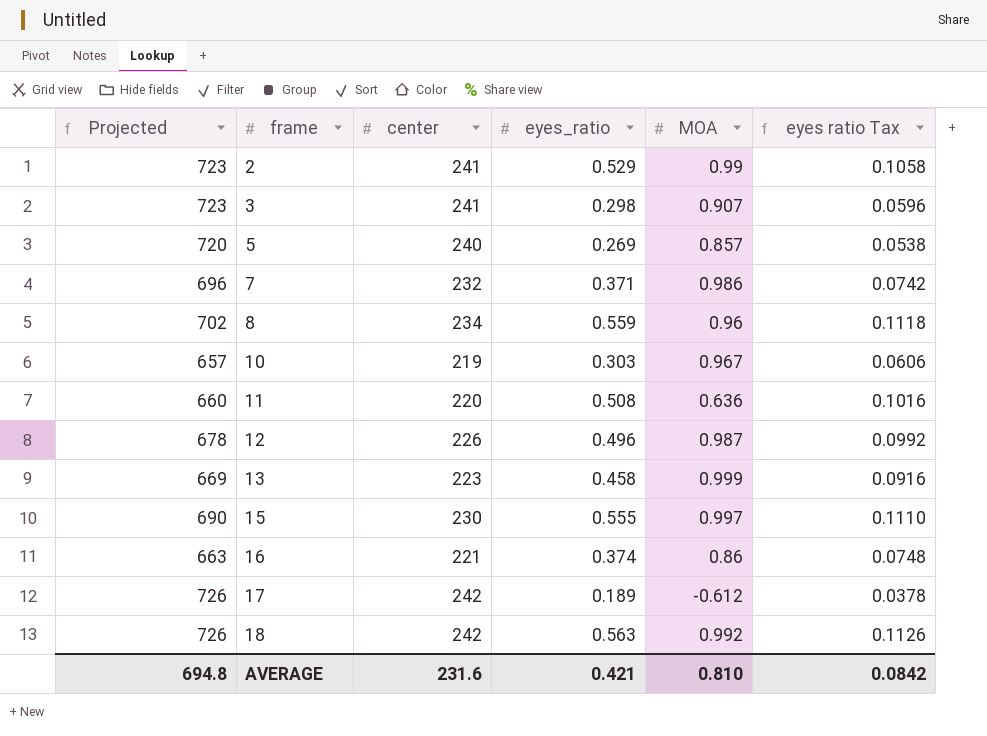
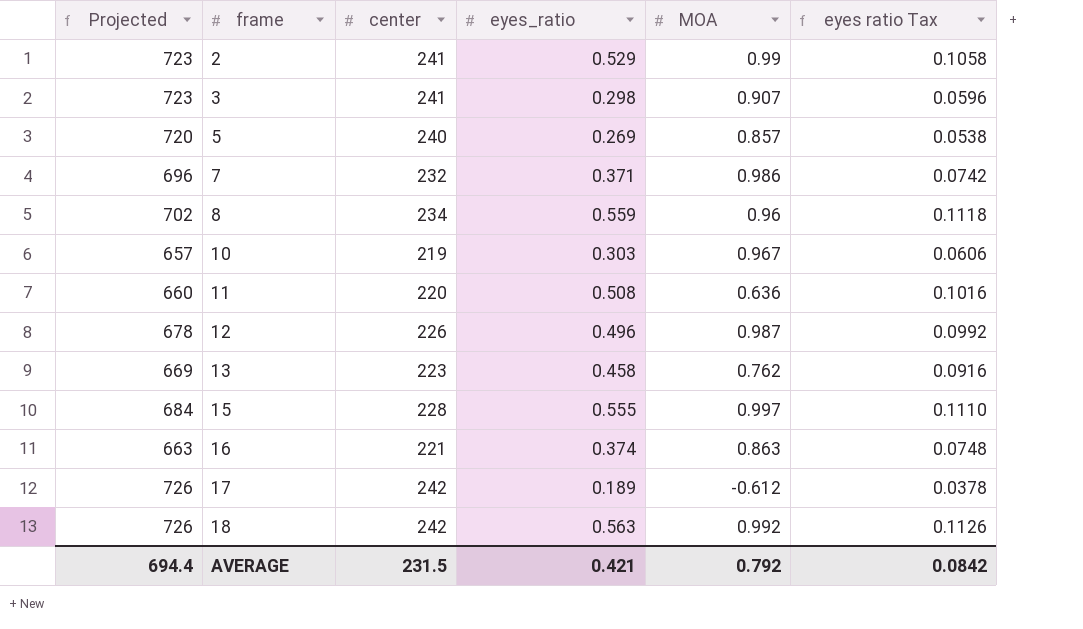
13 | MOA: 0.999 -> 0.762
15 | Projected: 690 -> 684
15 | center: 230 -> 228
16 | MOA: 0.86 -> 0.863
AVERAGE | Projected: 694.8 -> 694.4
AVERAGE | center: 231.6 -> 231.5
AVERAGE | MOA: 0.810 -> 0.792

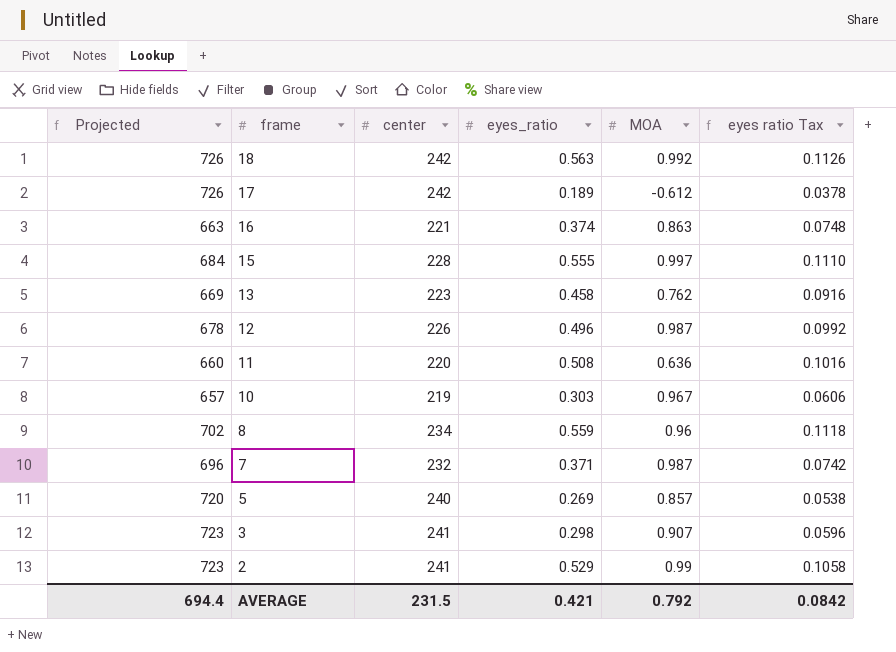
row order: frame ascending -> frame descending
7 | MOA: 0.986 -> 0.987

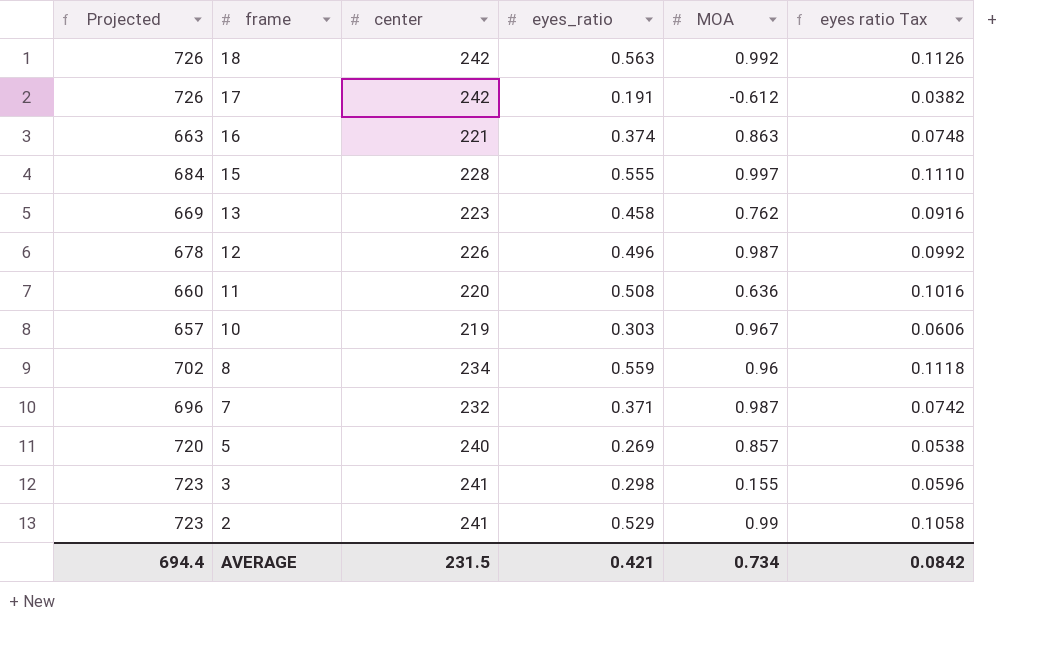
17 | eyes_ratio: 0.189 -> 0.191
17 | eyes ratio Tax: 0.0378 -> 0.0382
3 | MOA: 0.907 -> 0.155
AVERAGE | MOA: 0.792 -> 0.734

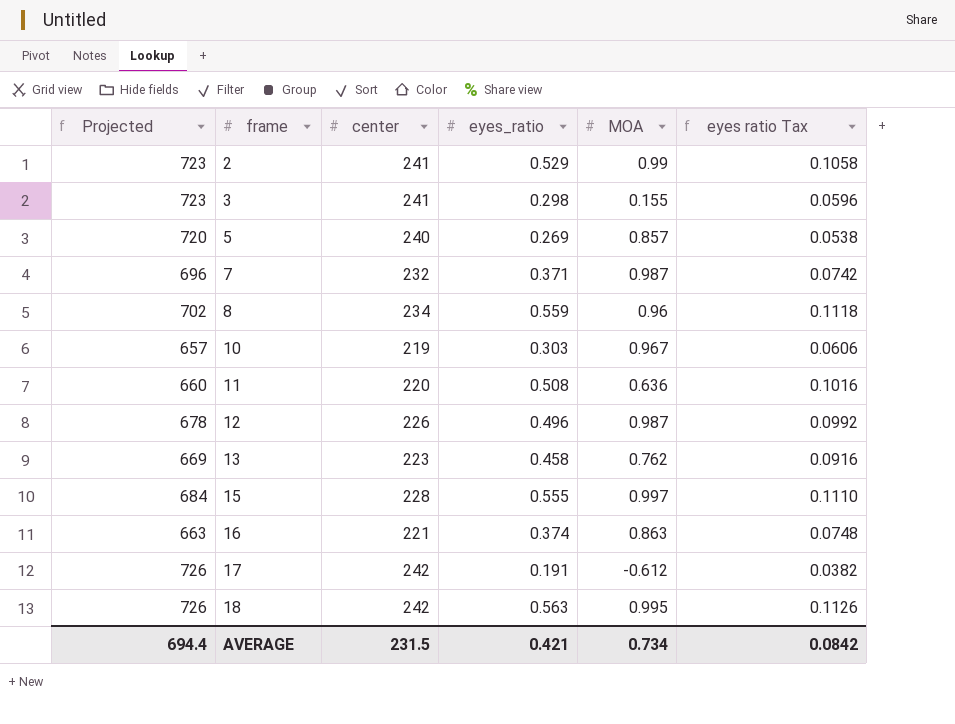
row order: frame descending -> frame ascending
18 | MOA: 0.992 -> 0.995

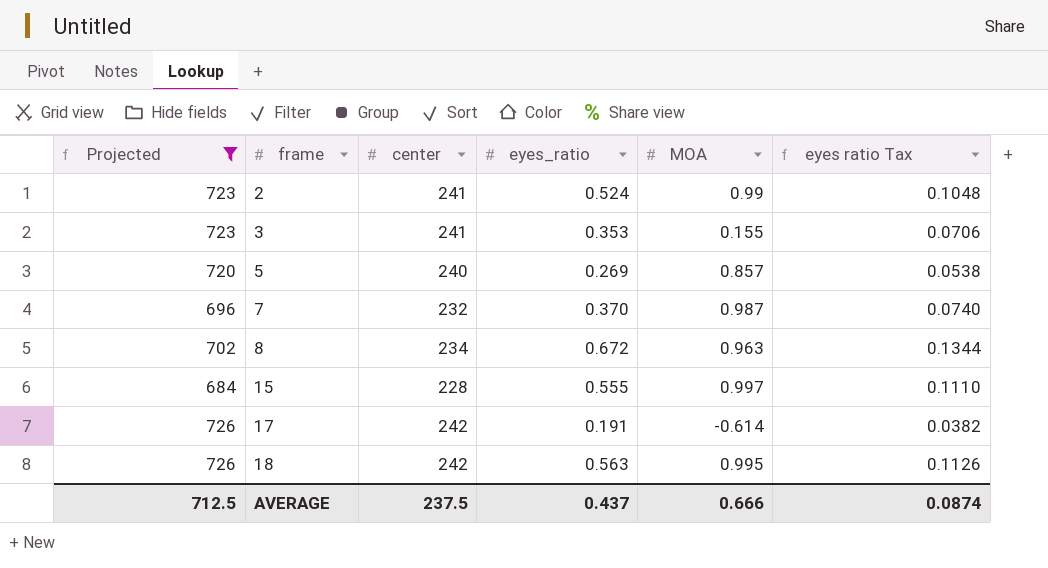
filter: none -> Projected >= 684
2 | eyes_ratio: 0.529 -> 0.524
2 | eyes ratio Tax: 0.1058 -> 0.1048
3 | eyes_ratio: 0.298 -> 0.353
3 | eyes ratio Tax: 0.0596 -> 0.0706
7 | eyes_ratio: 0.371 -> 0.370
7 | eyes ratio Tax: 0.0742 -> 0.0740
8 | eyes_ratio: 0.559 -> 0.672
8 | MOA: 0.96 -> 0.963
8 | eyes ratio Tax: 0.1118 -> 0.1344
17 | MOA: -0.612 -> -0.614
AVERAGE | Projected: 694.4 -> 712.5
AVERAGE | center: 231.5 -> 237.5
AVERAGE | eyes_ratio: 0.421 -> 0.437
AVERAGE | MOA: 0.734 -> 0.666
AVERAGE | eyes ratio Tax: 0.0842 -> 0.0874

